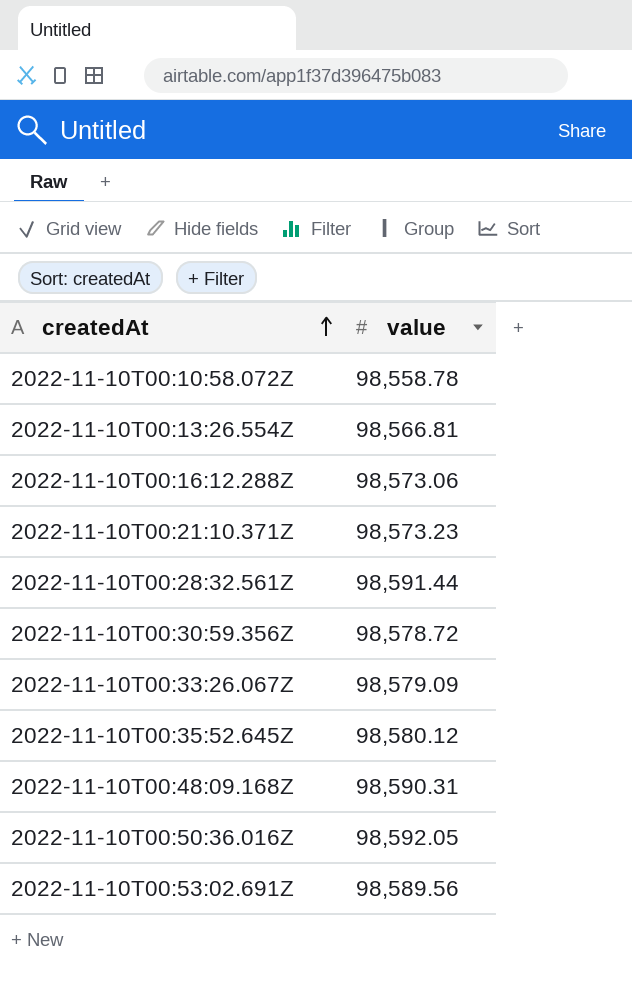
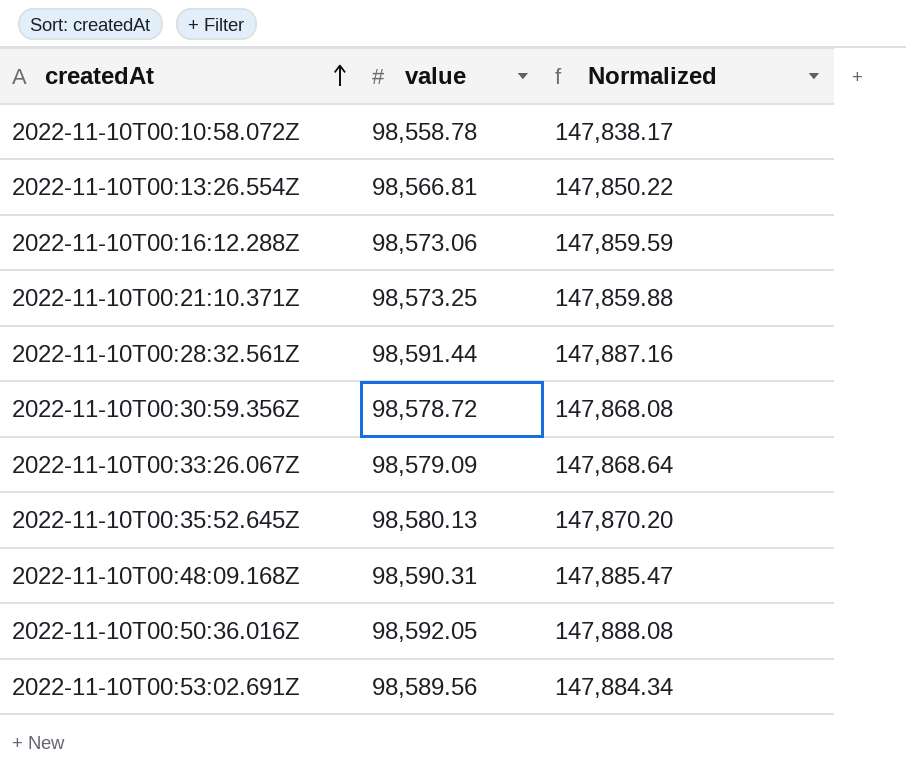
column Normalized | formula: none -> [value] * 1.5
2022-11-10T00:21:10.371Z | value: 98,573.23 -> 98,573.25
2022-11-10T00:35:52.645Z | value: 98,580.12 -> 98,580.13

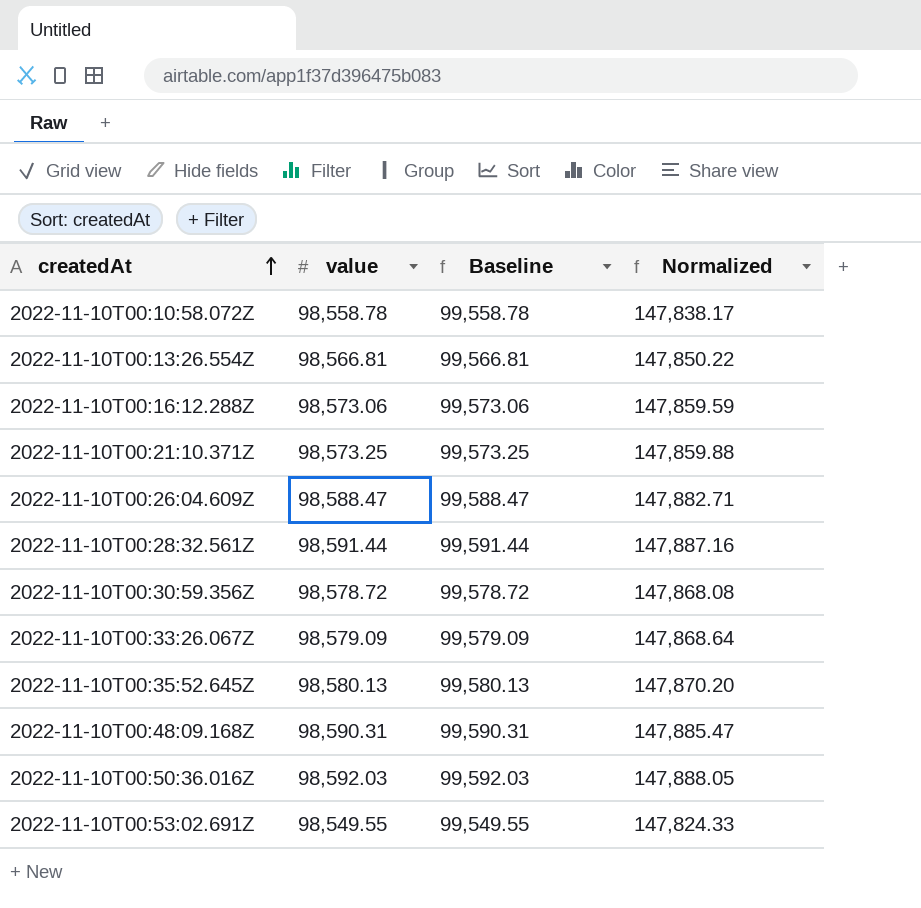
column Baseline | formula: none -> [value] + 1000
row 2022-11-10T00:26:04.609Z: none -> 98,588.47 | 99,588.47 | 147,882.71
2022-11-10T00:50:36.016Z | value: 98,592.05 -> 98,592.03
2022-11-10T00:50:36.016Z | Normalized: 147,888.08 -> 147,888.05
2022-11-10T00:53:02.691Z | value: 98,589.56 -> 98,549.55
2022-11-10T00:53:02.691Z | Normalized: 147,884.34 -> 147,824.33

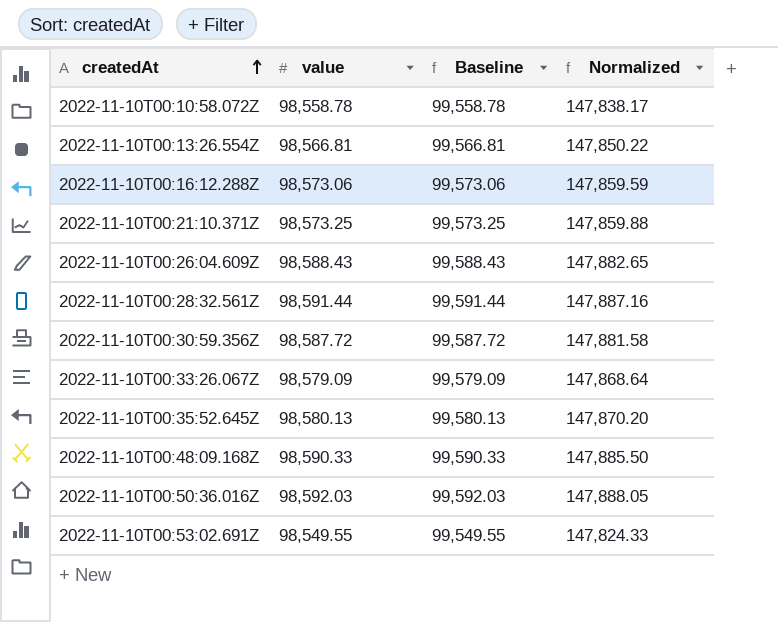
2022-11-10T00:26:04.609Z | value: 98,588.47 -> 98,588.43
2022-11-10T00:26:04.609Z | Baseline: 99,588.47 -> 99,588.43
2022-11-10T00:26:04.609Z | Normalized: 147,882.71 -> 147,882.65
2022-11-10T00:30:59.356Z | value: 98,578.72 -> 98,587.72
2022-11-10T00:30:59.356Z | Baseline: 99,578.72 -> 99,587.72
2022-11-10T00:30:59.356Z | Normalized: 147,868.08 -> 147,881.58
2022-11-10T00:48:09.168Z | value: 98,590.31 -> 98,590.33
2022-11-10T00:48:09.168Z | Baseline: 99,590.31 -> 99,590.33
2022-11-10T00:48:09.168Z | Normalized: 147,885.47 -> 147,885.50

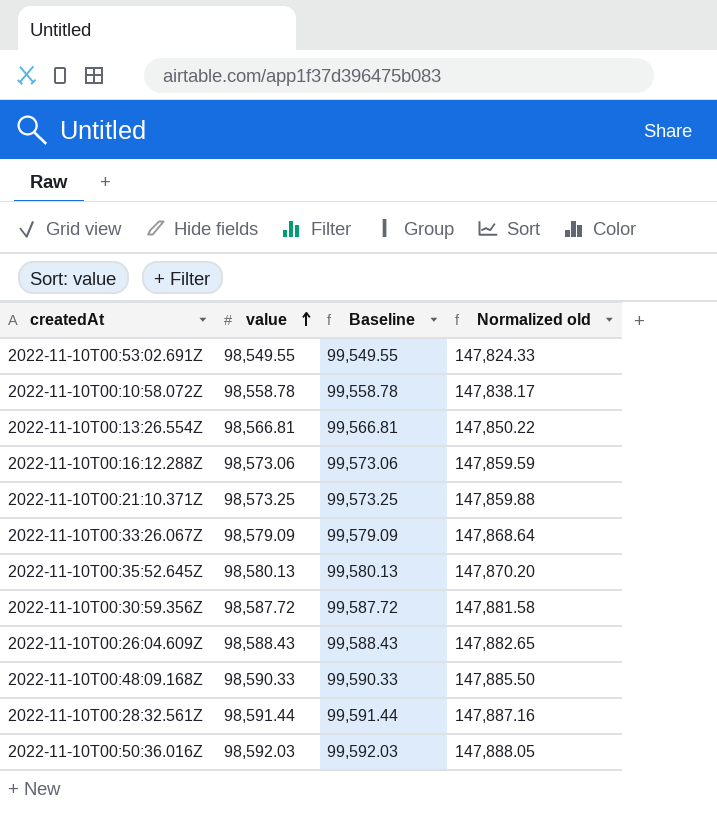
row order: createdAt ascending -> value ascending
column name: Normalized -> Normalized old

